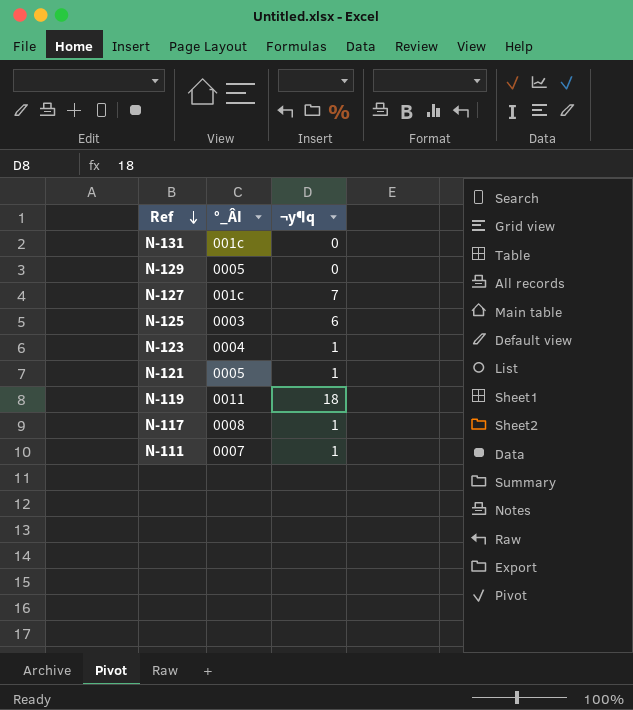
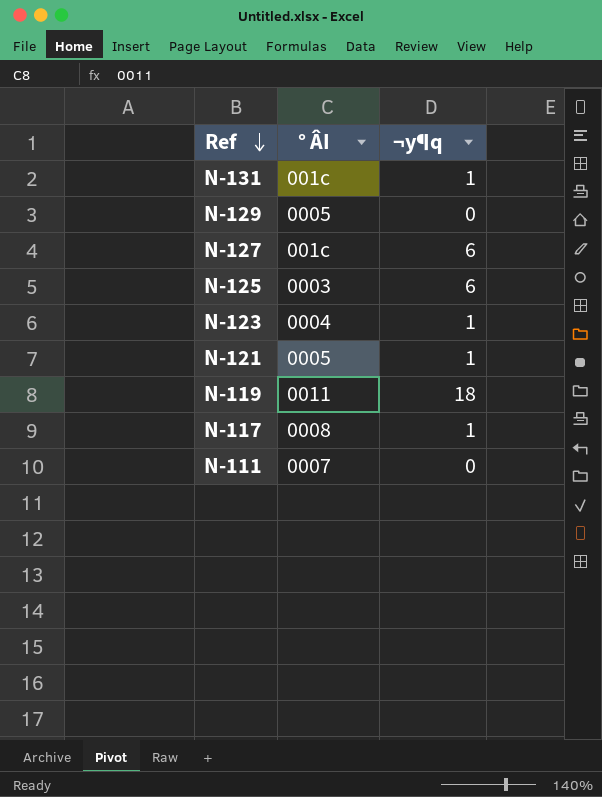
column name: °_ÂI -> ° ÂI
N-131 | ¬y¶q: 0 -> 1
N-127 | ¬y¶q: 7 -> 6
N-111 | ¬y¶q: 1 -> 0

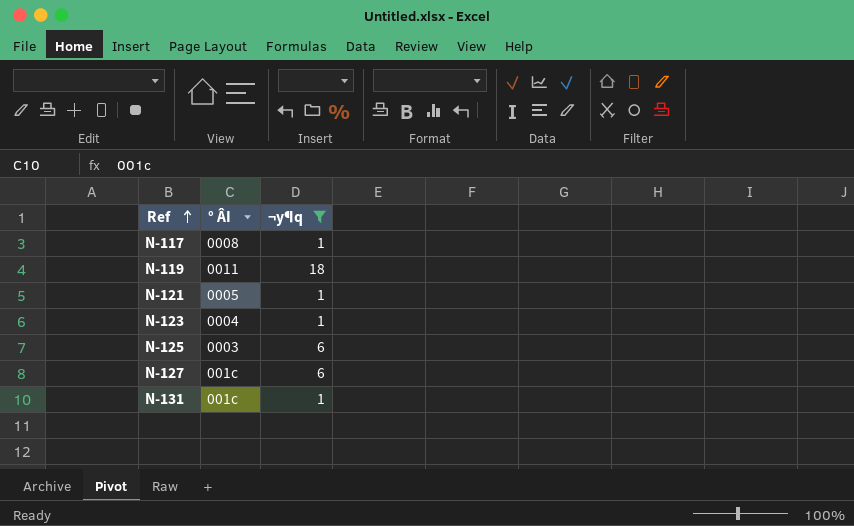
filter: none -> ¬y¶q != 0
row order: Ref descending -> Ref ascending

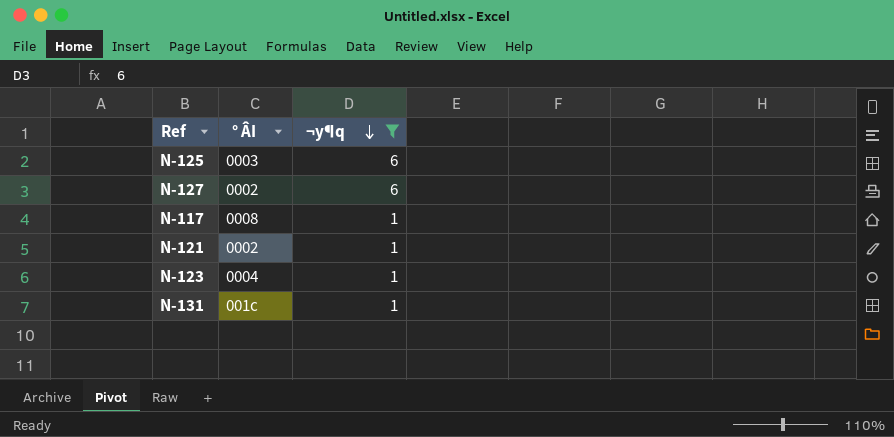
row order: Ref ascending -> ¬y¶q descending
row N-119: 0011 | 18 -> none
N-127 | ° ÂI: 001c -> 0002
N-121 | ° ÂI: 0005 -> 0002

